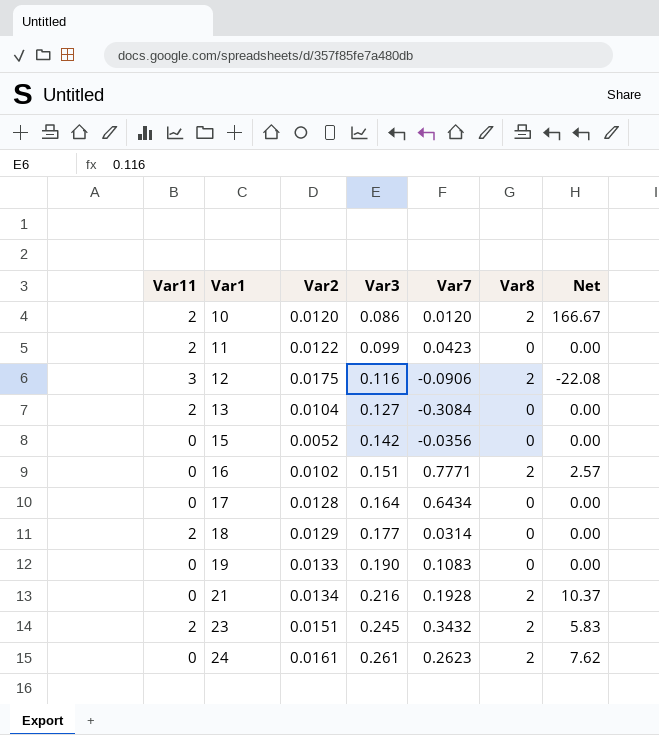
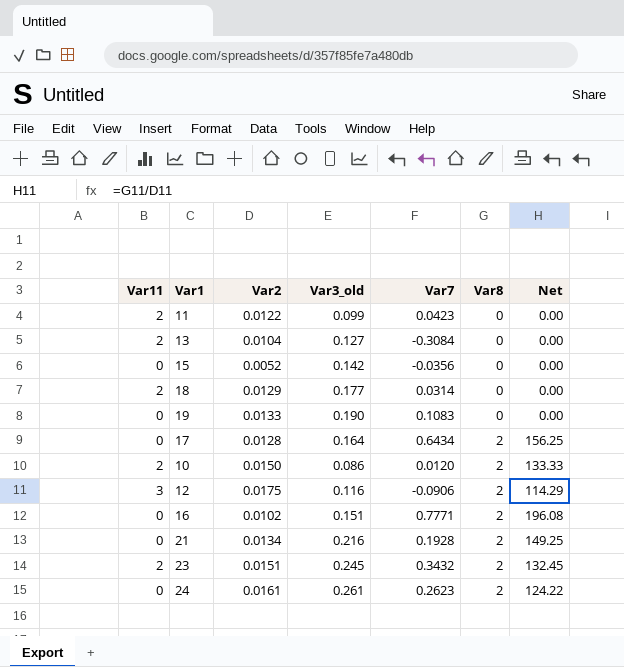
row order: Var1 ascending -> Var8 ascending
column name: Var3 -> Var3_old
column Net | formula: [Var8] / [Var7] -> [Var8] / [Var2]
17 | Var8: 0 -> 2
10 | Var2: 0.0120 -> 0.0150

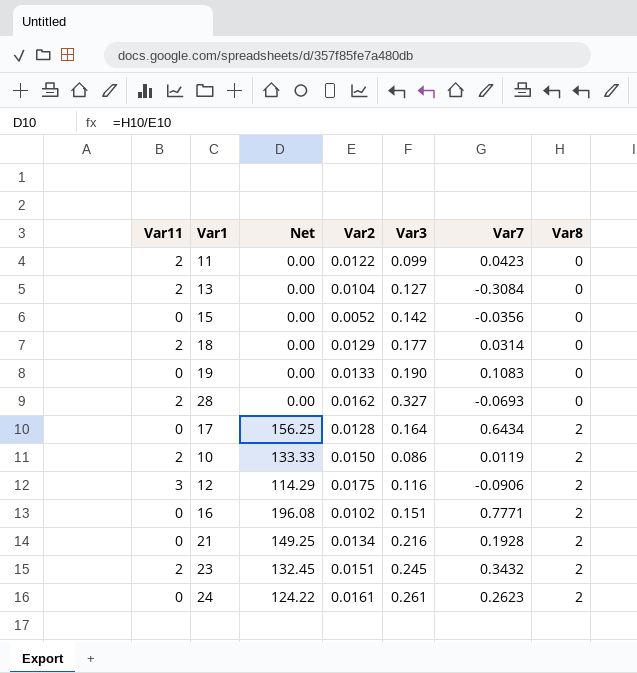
column Net | position: 7 -> 3
column name: Var3_old -> Var3
row 28: none -> 2 | 0.00 | 0.0162 | 0.327 | -0.0693 | 0
10 | Var7: 0.0120 -> 0.0119

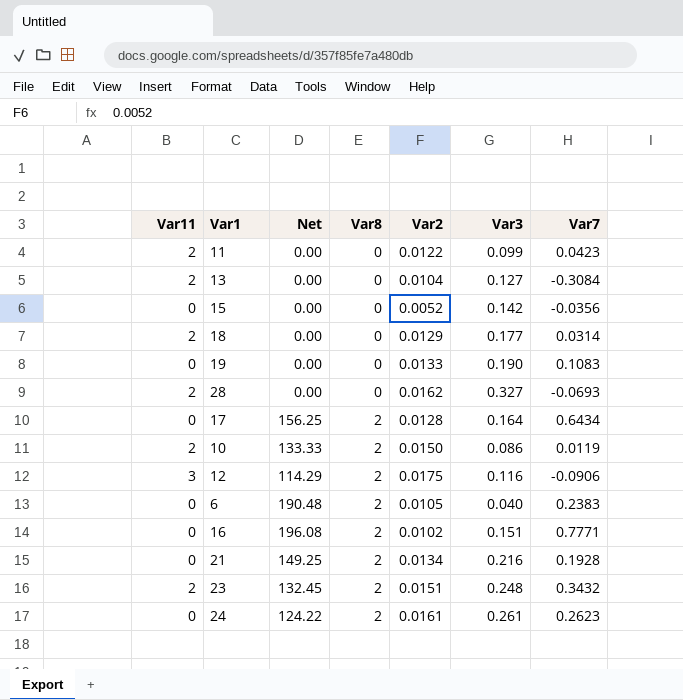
column Var8 | position: 7 -> 4
row 6: none -> 0 | 190.48 | 2 | 0.0105 | 0.040 | 0.2383
23 | Var3: 0.245 -> 0.248

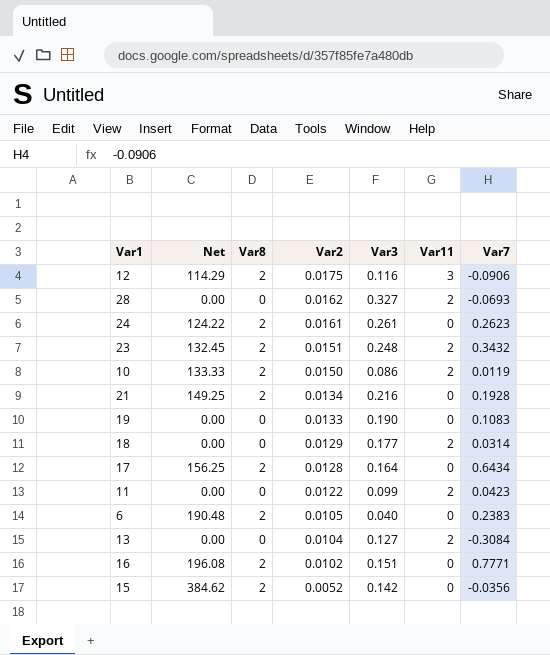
row order: Var8 ascending -> Var2 descending
column Var11 | position: 1 -> 6
15 | Net: 0.00 -> 384.62
15 | Var8: 0 -> 2

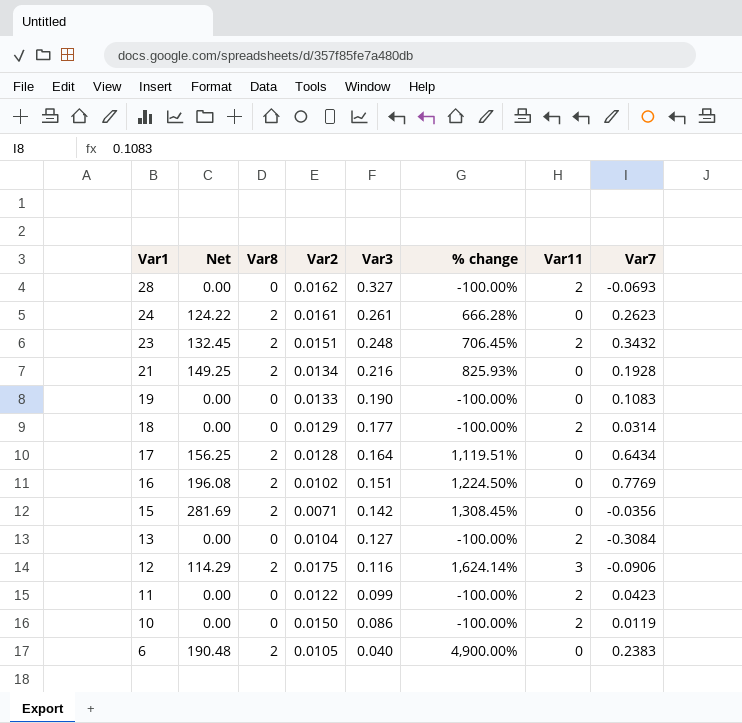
row order: Var2 descending -> Var1 descending
column % change | formula: none -> ([Var8] - [Var3]) / [Var3]
16 | Var7: 0.7771 -> 0.7769
15 | Net: 384.62 -> 281.69
15 | Var2: 0.0052 -> 0.0071
10 | Net: 133.33 -> 0.00
10 | Var8: 2 -> 0

